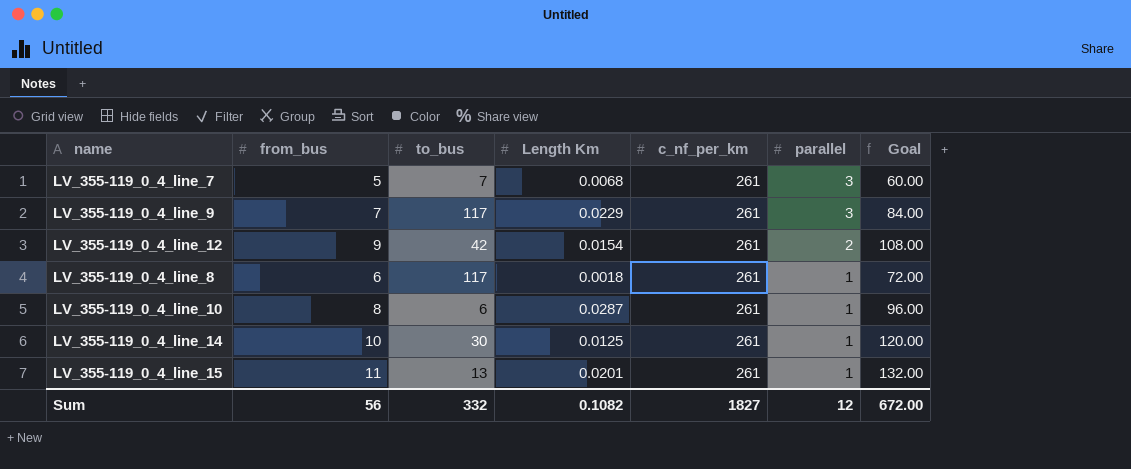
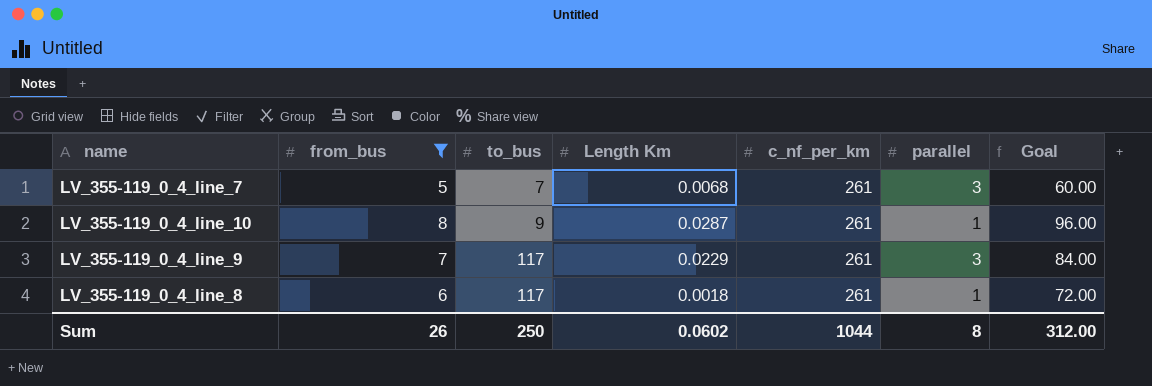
filter: none -> from_bus <= 8
row order: parallel descending -> to_bus ascending
LV_355-119_0_4_line_10 | to_bus: 6 -> 9
Sum | from_bus: 56 -> 26
Sum | to_bus: 332 -> 250
Sum | Length Km: 0.1082 -> 0.0602
Sum | c_nf_per_km: 1827 -> 1044
Sum | parallel: 12 -> 8
Sum | Goal: 672.00 -> 312.00

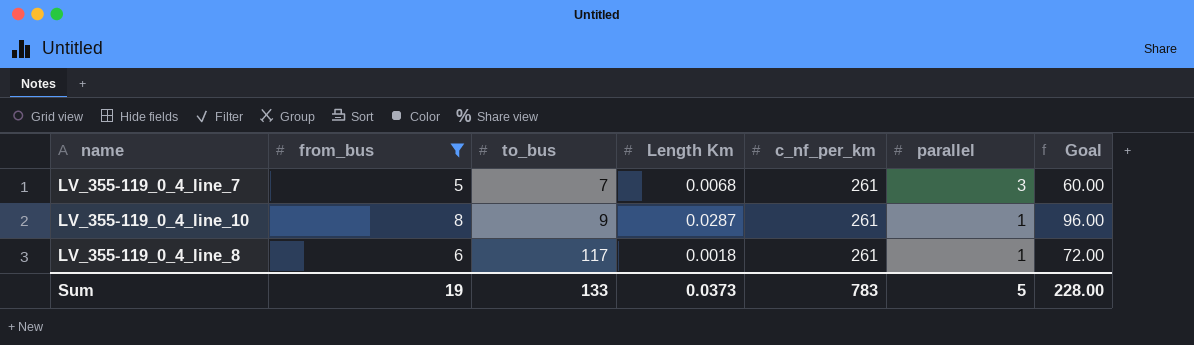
row LV_355-119_0_4_line_9: 7 | 117 | 0.0229 | 261 | 3 | 84.00 -> none
Sum | from_bus: 26 -> 19
Sum | to_bus: 250 -> 133
Sum | Length Km: 0.0602 -> 0.0373
Sum | c_nf_per_km: 1044 -> 783
Sum | parallel: 8 -> 5
Sum | Goal: 312.00 -> 228.00

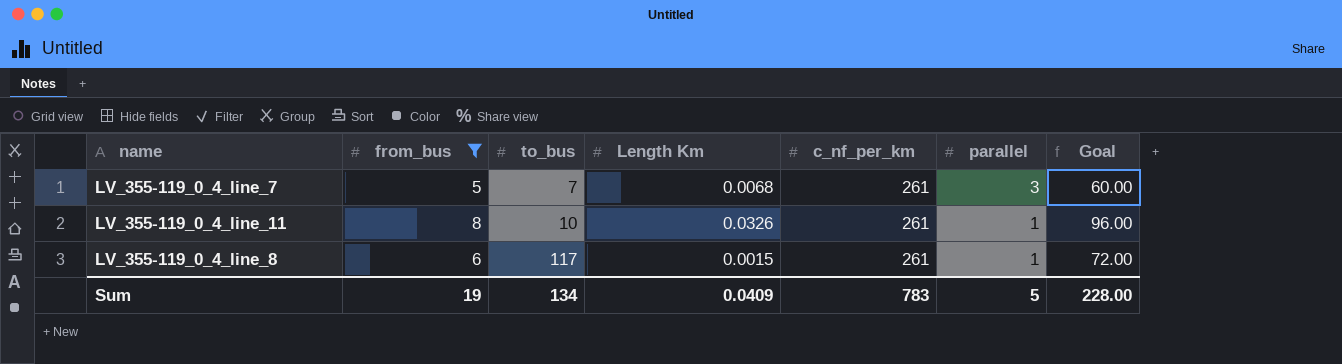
row LV_355-119_0_4_line_10: 8 | 9 | 0.0287 | 261 | 1 | 96.00 -> none
row LV_355-119_0_4_line_11: none -> 8 | 10 | 0.0326 | 261 | 1 | 96.00
LV_355-119_0_4_line_8 | Length Km: 0.0018 -> 0.0015
Sum | to_bus: 133 -> 134
Sum | Length Km: 0.0373 -> 0.0409

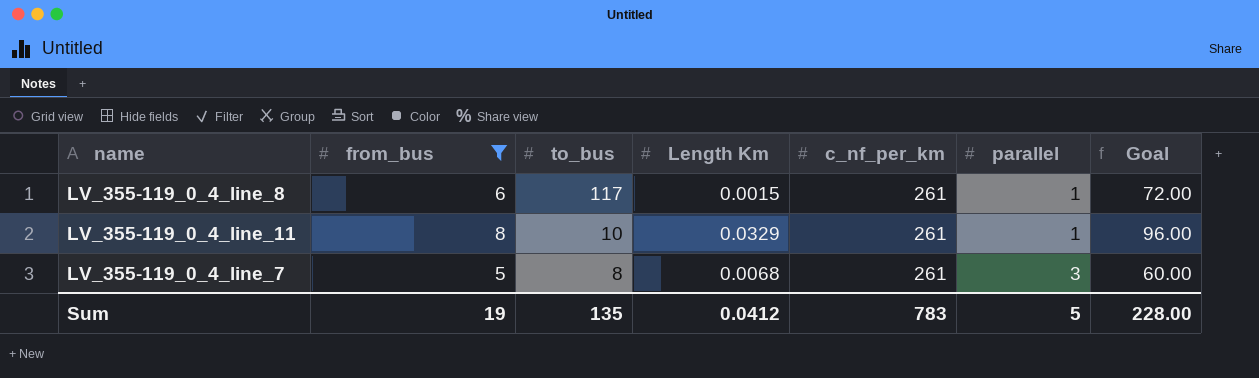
row order: to_bus ascending -> to_bus descending
LV_355-119_0_4_line_11 | Length Km: 0.0326 -> 0.0329
LV_355-119_0_4_line_7 | to_bus: 7 -> 8
Sum | to_bus: 134 -> 135
Sum | Length Km: 0.0409 -> 0.0412

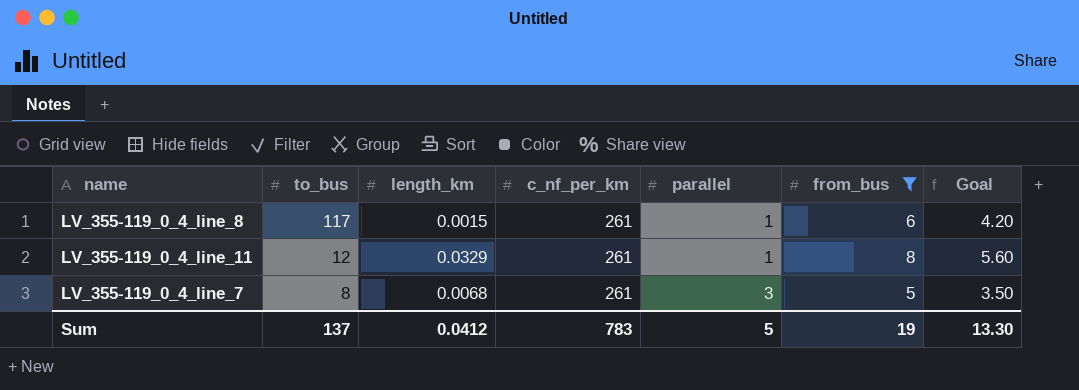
column name: Length Km -> length_km
column from_bus | position: 2 -> 6
column Goal | formula: [from_bus] * 12 -> [from_bus] * 0.7
LV_355-119_0_4_line_11 | to_bus: 10 -> 12
Sum | to_bus: 135 -> 137
Sum | Goal: 228.00 -> 13.30

